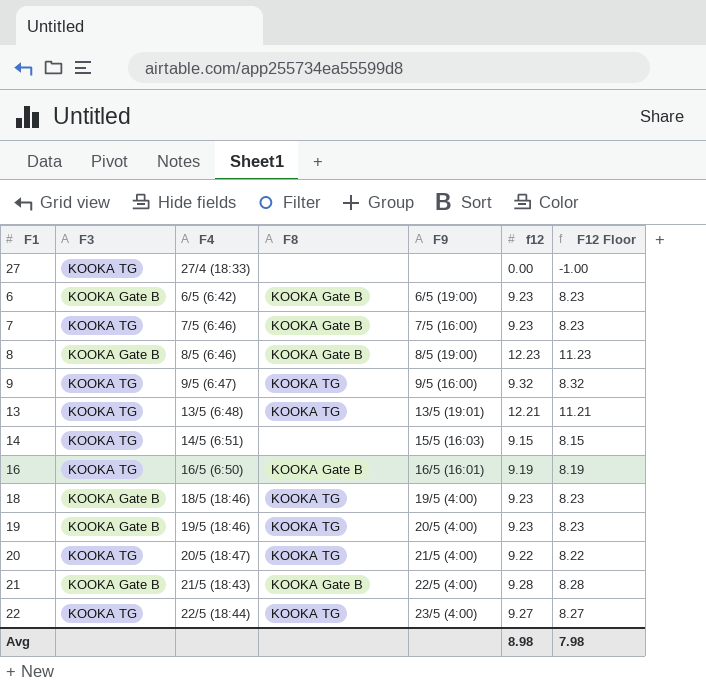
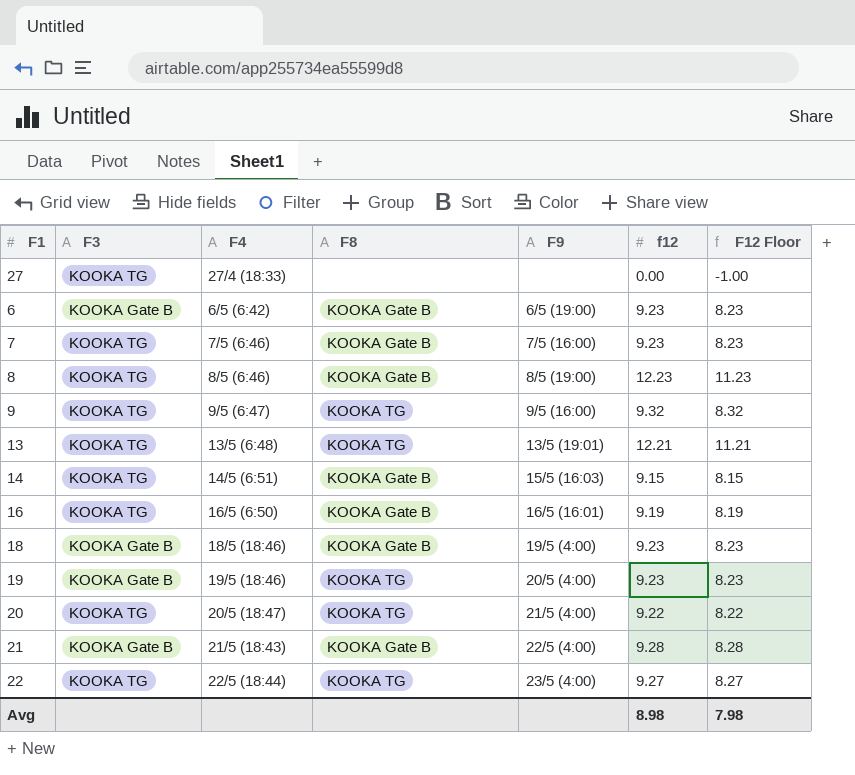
8 | F3: KOOKA Gate B -> KOOKA TG
14 | F8: none -> KOOKA Gate B
18 | F8: KOOKA TG -> KOOKA Gate B

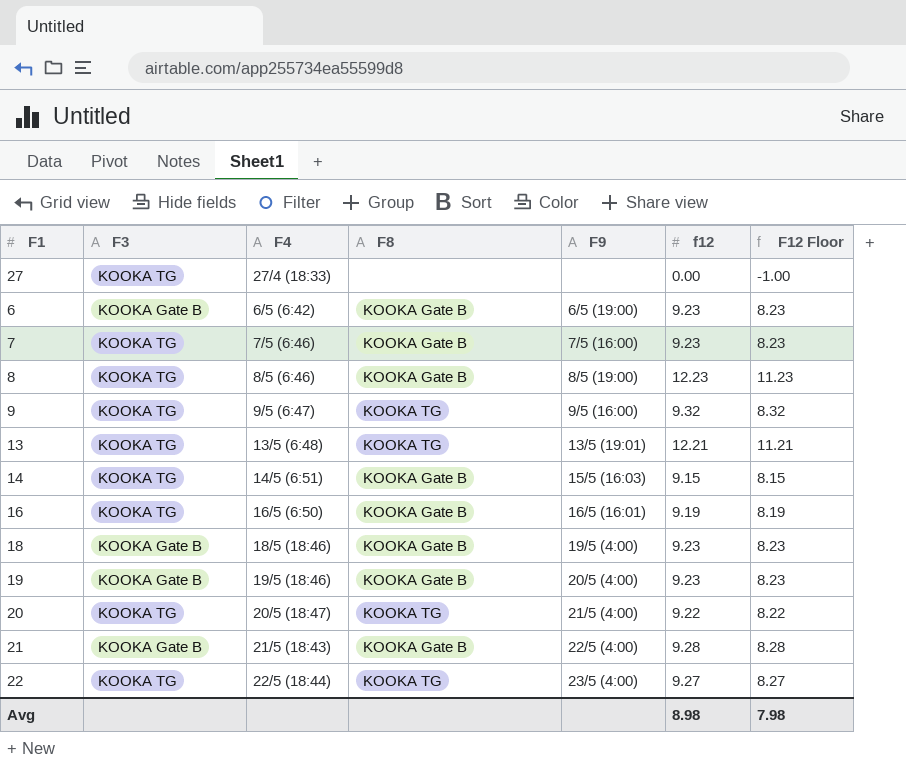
19 | F8: KOOKA TG -> KOOKA Gate B

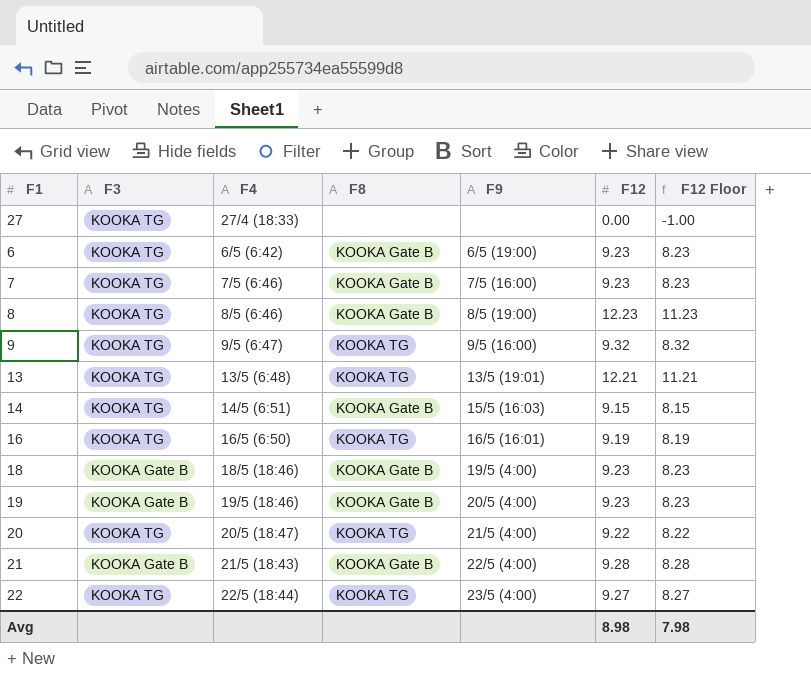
column name: f12 -> F12
6 | F3: KOOKA Gate B -> KOOKA TG
16 | F8: KOOKA Gate B -> KOOKA TG

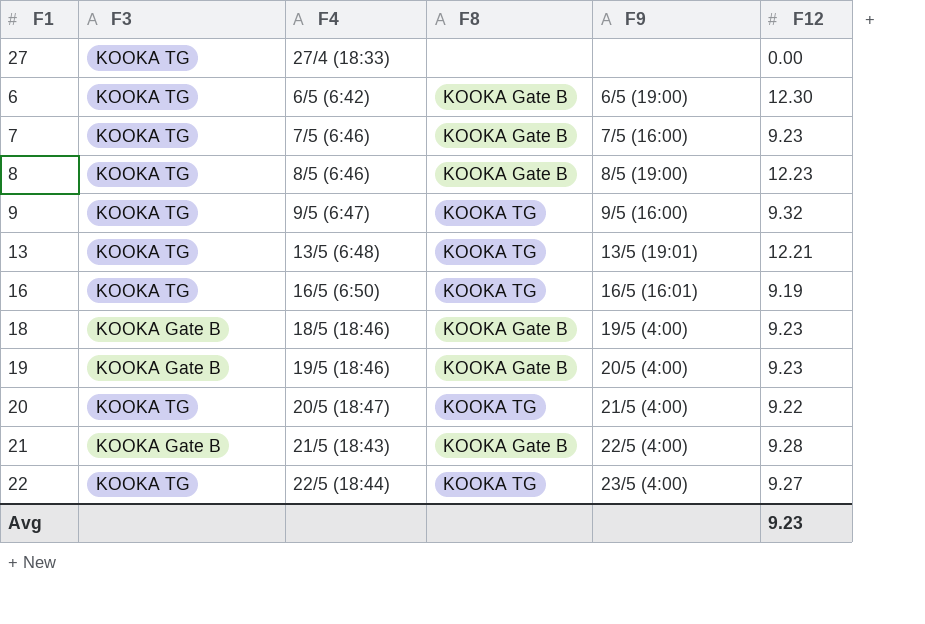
column F12 Floor | formula: [F12] - 1 -> none
row 14: KOOKA TG | 14/5 (6:51) | KOOKA Gate B | 15/5 (16:03) | 9.15 | 8.15 -> none
6 | F12: 9.23 -> 12.30
Avg | F12: 8.98 -> 9.23

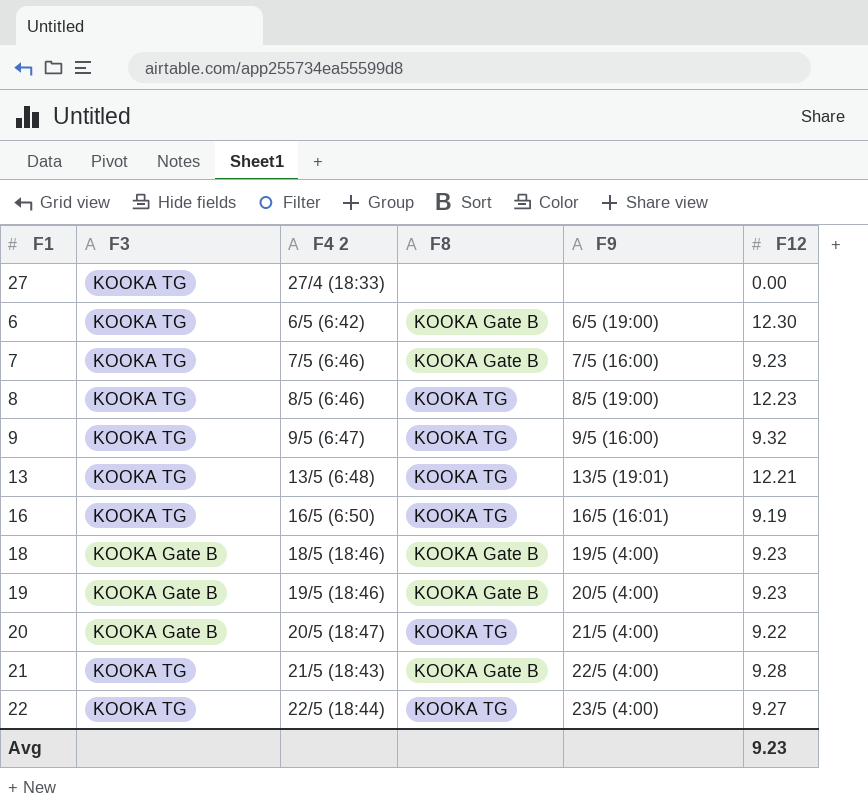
column name: F4 -> F4 2
8 | F8: KOOKA Gate B -> KOOKA TG
20 | F3: KOOKA TG -> KOOKA Gate B
21 | F3: KOOKA Gate B -> KOOKA TG

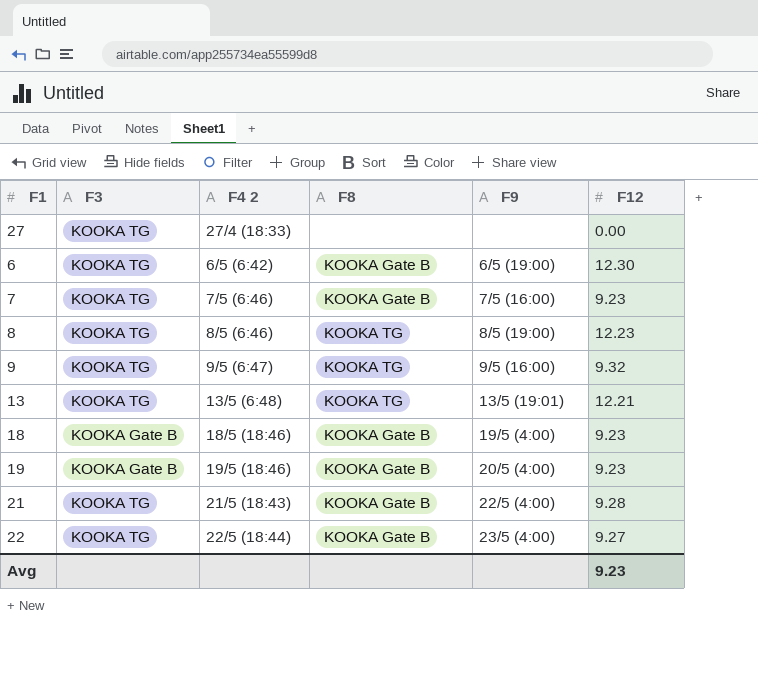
row 16: KOOKA TG | 16/5 (6:50) | KOOKA TG | 16/5 (16:01) | 9.19 -> none
row 20: KOOKA Gate B | 20/5 (18:47) | KOOKA TG | 21/5 (4:00) | 9.22 -> none
22 | F8: KOOKA TG -> KOOKA Gate B

